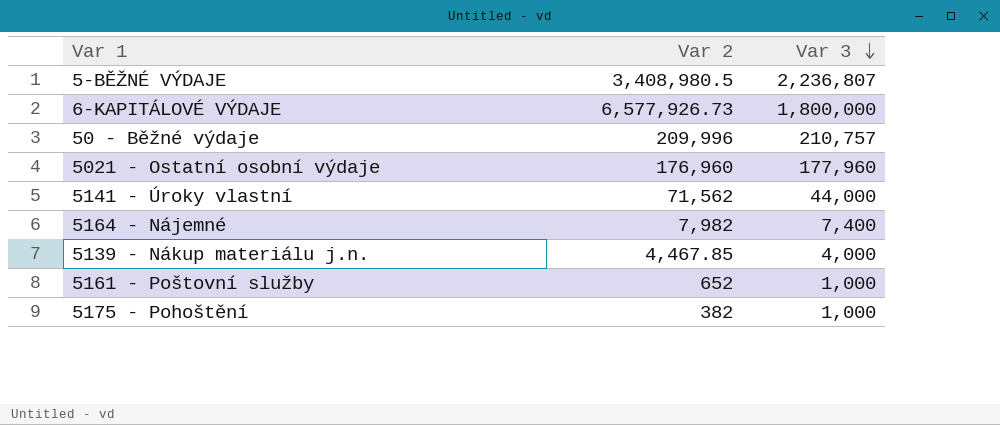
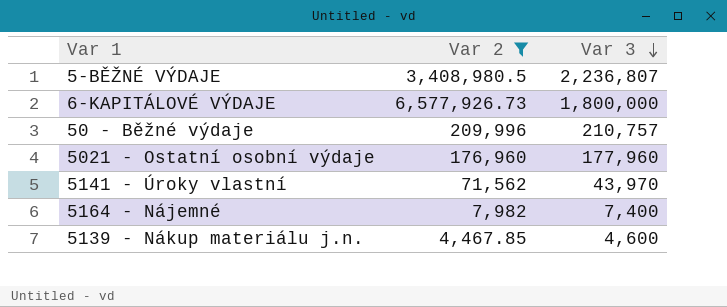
filter: none -> Var 2 >= 4,467.85
5141 - Úroky vlastní | Var 3: 44,000 -> 43,970
5139 - Nákup materiálu j.n. | Var 3: 4,000 -> 4,600

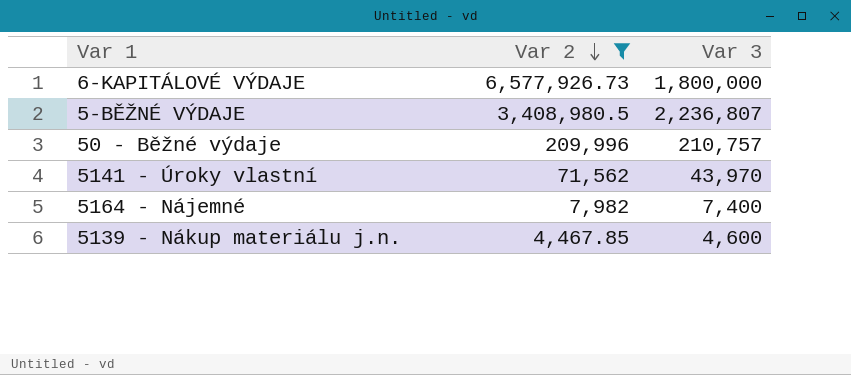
row order: Var 3 descending -> Var 2 descending
row 5021 - Ostatní osobní výdaje: 176,960 | 177,960 -> none

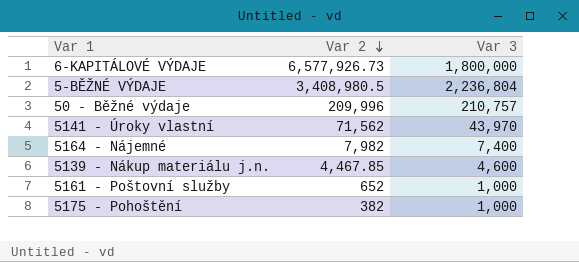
filter: Var 2 >= 4,467.85 -> none
5-BĚŽNÉ VÝDAJE | Var 3: 2,236,807 -> 2,236,804

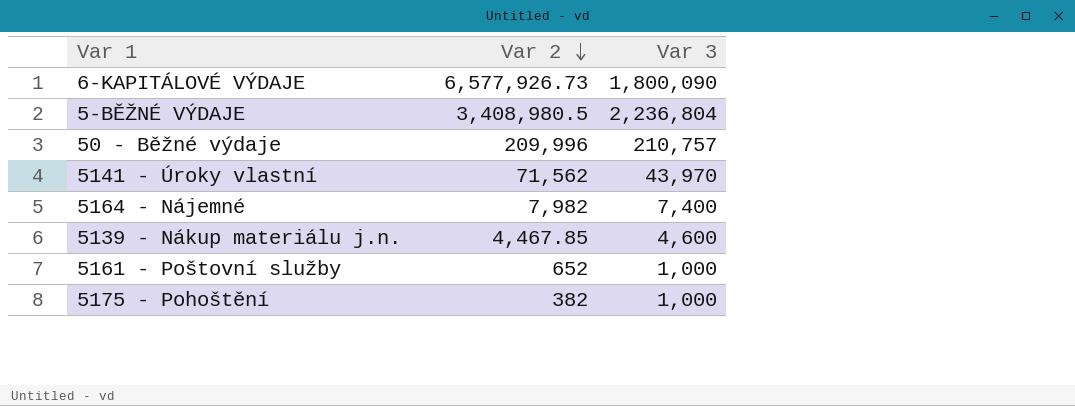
6-KAPITÁLOVÉ VÝDAJE | Var 3: 1,800,000 -> 1,800,090

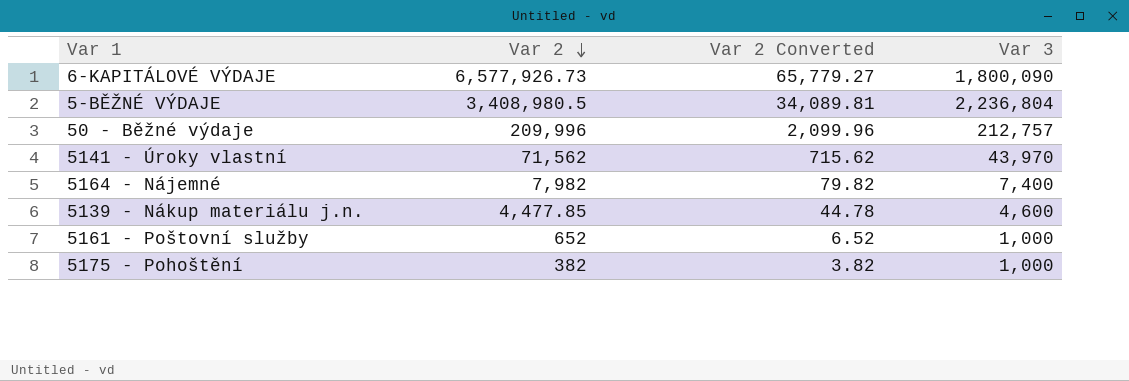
column Var 2 Converted | formula: none -> [Var 2] * 0.01
50 - Běžné výdaje | Var 3: 210,757 -> 212,757
5139 - Nákup materiálu j.n. | Var 2: 4,467.85 -> 4,477.85

